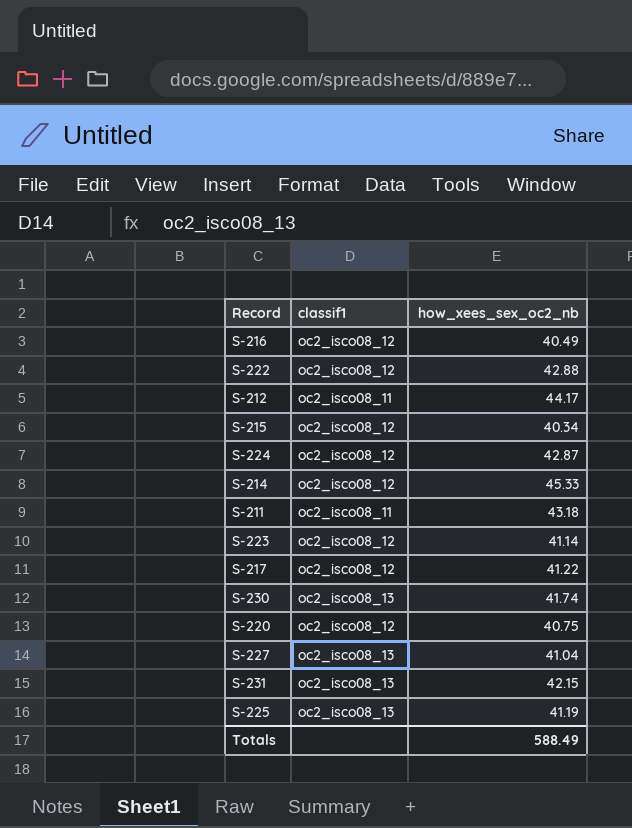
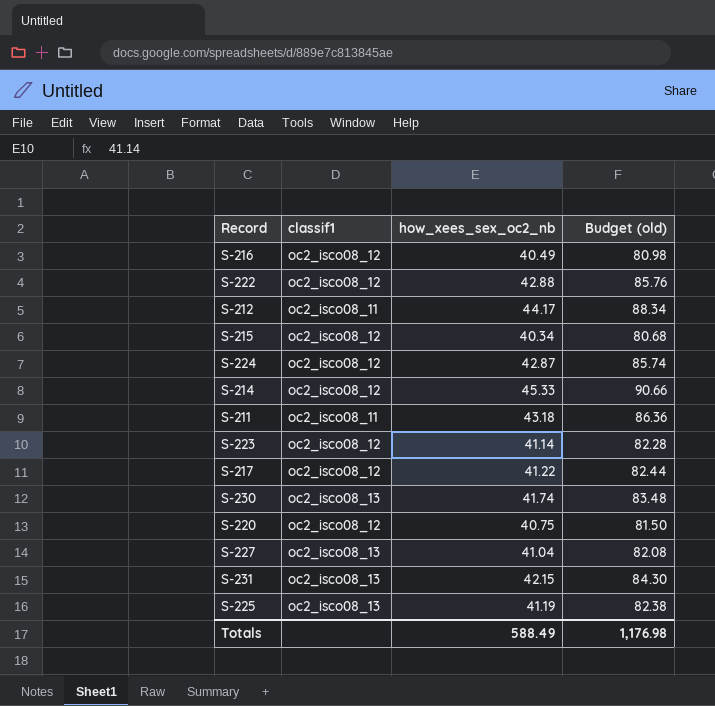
column Budget (old) | formula: none -> [how_xees_sex_oc2_nb] * 2

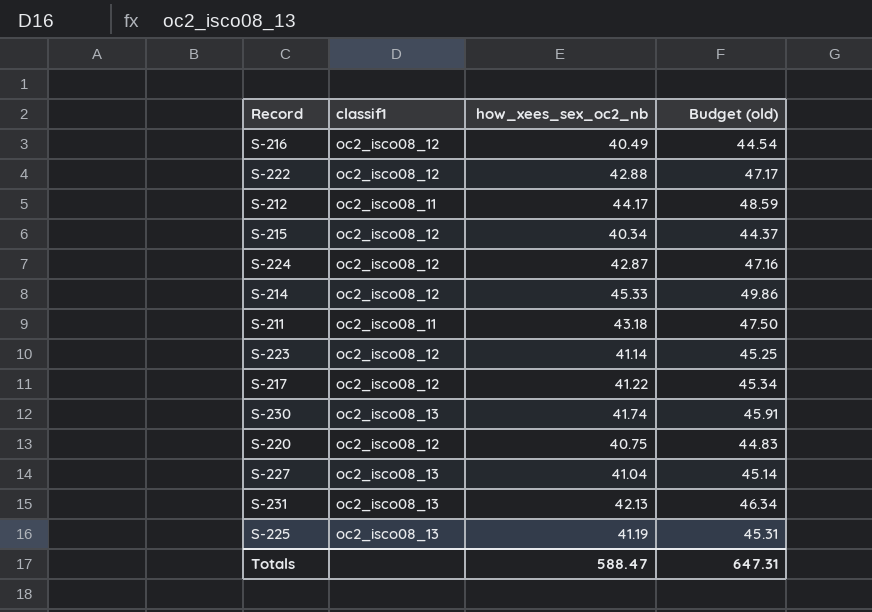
column Budget (old) | formula: [how_xees_sex_oc2_nb] * 2 -> [how_xees_sex_oc2_nb] * 1.1
S-231 | how_xees_sex_oc2_nb: 42.15 -> 42.13
Totals | how_xees_sex_oc2_nb: 588.49 -> 588.47
Totals | Budget (old): 1,176.98 -> 647.31

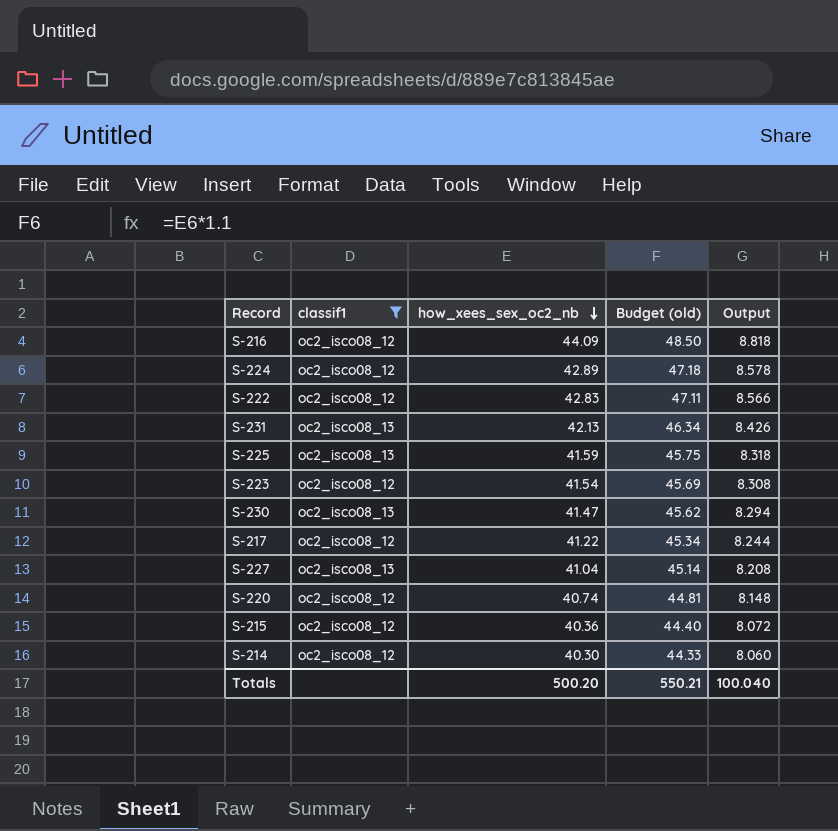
filter: none -> classif1 != oc2_isco08_11
row order: none -> how_xees_sex_oc2_nb descending
column Output | formula: none -> [how_xees_sex_oc2_nb] * 0.2
S-216 | how_xees_sex_oc2_nb: 40.49 -> 44.09
S-216 | Budget (old): 44.54 -> 48.50
S-224 | how_xees_sex_oc2_nb: 42.87 -> 42.89
S-224 | Budget (old): 47.16 -> 47.18
S-222 | how_xees_sex_oc2_nb: 42.88 -> 42.83
S-222 | Budget (old): 47.17 -> 47.11
S-225 | how_xees_sex_oc2_nb: 41.19 -> 41.59
S-225 | Budget (old): 45.31 -> 45.75
S-223 | how_xees_sex_oc2_nb: 41.14 -> 41.54
S-223 | Budget (old): 45.25 -> 45.69
S-230 | how_xees_sex_oc2_nb: 41.74 -> 41.47
S-230 | Budget (old): 45.91 -> 45.62
S-220 | how_xees_sex_oc2_nb: 40.75 -> 40.74
S-220 | Budget (old): 44.83 -> 44.81
S-215 | how_xees_sex_oc2_nb: 40.34 -> 40.36
S-215 | Budget (old): 44.37 -> 44.40
S-214 | how_xees_sex_oc2_nb: 45.33 -> 40.30
S-214 | Budget (old): 49.86 -> 44.33
Totals | how_xees_sex_oc2_nb: 588.47 -> 500.20
Totals | Budget (old): 647.31 -> 550.21

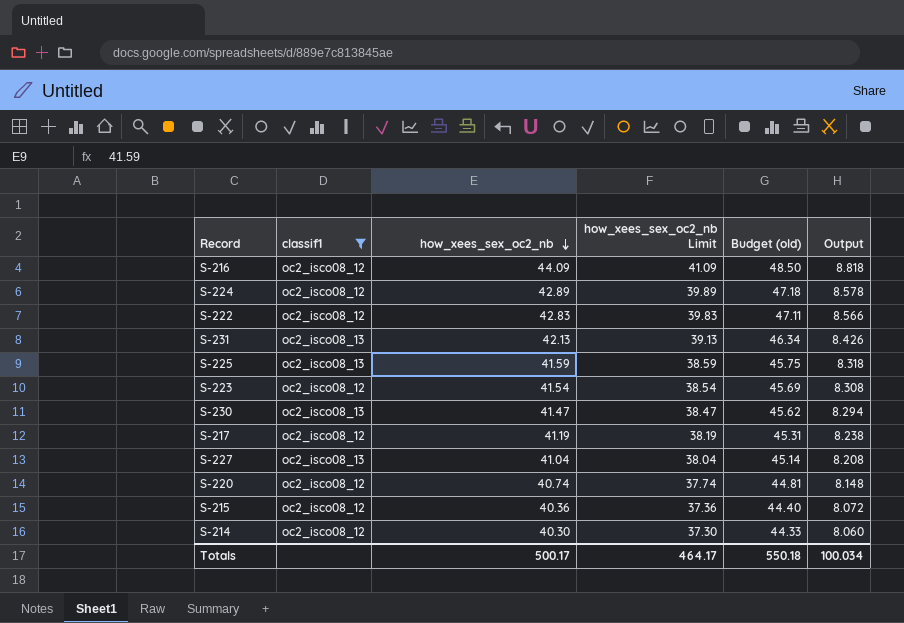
column how_xees_sex_oc2_nb Limit | formula: none -> [how_xees_sex_oc2_nb] - 3
S-217 | how_xees_sex_oc2_nb: 41.22 -> 41.19
S-217 | Budget (old): 45.34 -> 45.31
S-217 | Output: 8.244 -> 8.238
Totals | how_xees_sex_oc2_nb: 500.20 -> 500.17
Totals | Budget (old): 550.21 -> 550.18
Totals | Output: 100.040 -> 100.034

